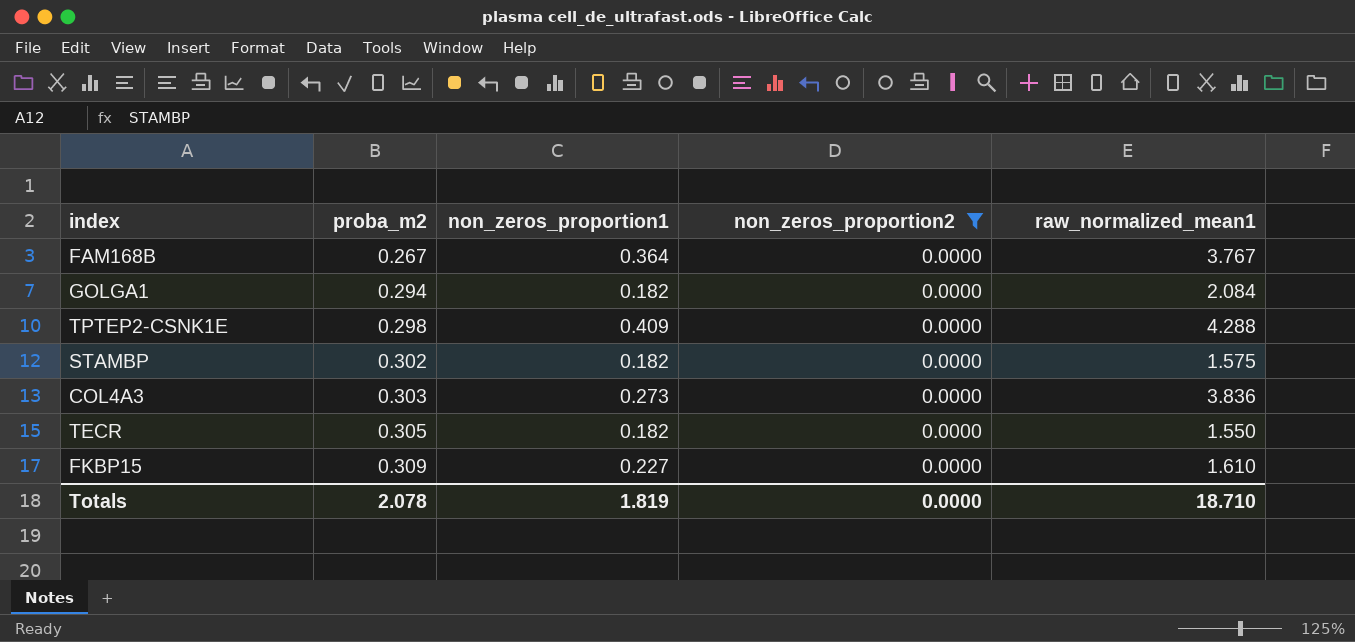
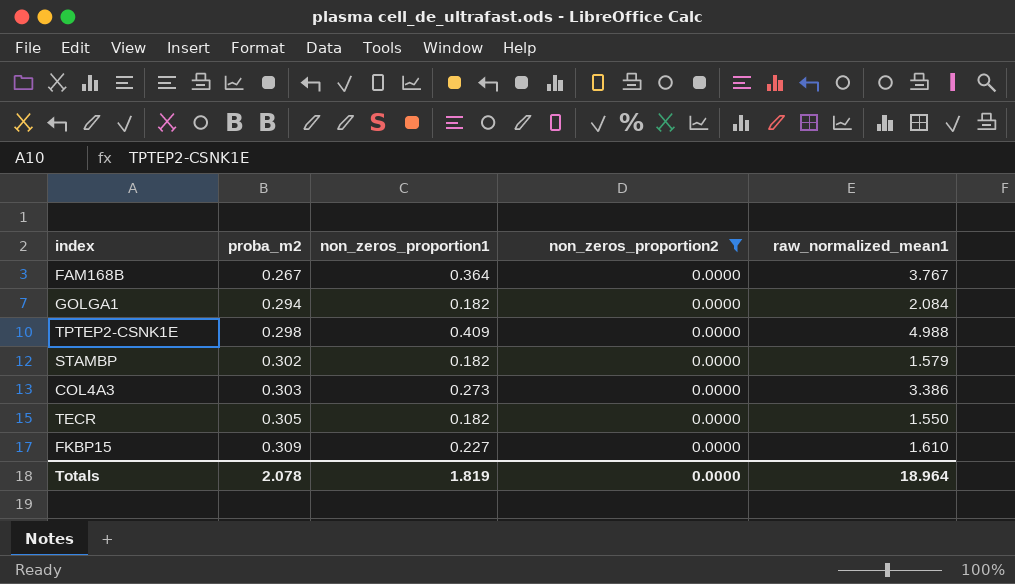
TPTEP2-CSNK1E | raw_normalized_mean1: 4.288 -> 4.988
STAMBP | raw_normalized_mean1: 1.575 -> 1.579
COL4A3 | raw_normalized_mean1: 3.836 -> 3.386
Totals | raw_normalized_mean1: 18.710 -> 18.964

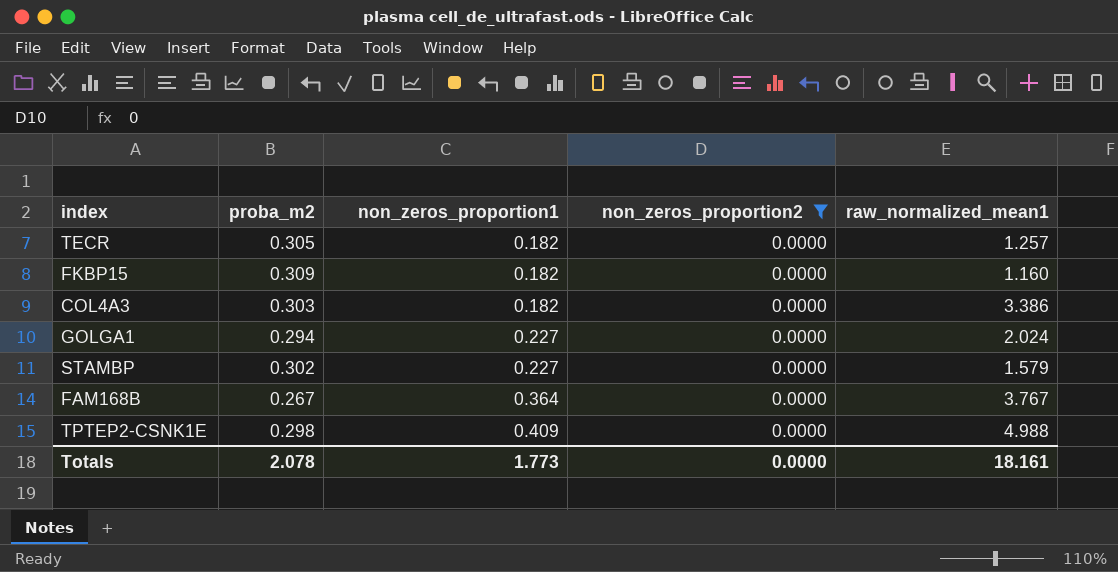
row order: proba_m2 ascending -> non_zeros_proportion1 ascending
TECR | raw_normalized_mean1: 1.550 -> 1.257
FKBP15 | non_zeros_proportion1: 0.227 -> 0.182
FKBP15 | raw_normalized_mean1: 1.610 -> 1.160
COL4A3 | non_zeros_proportion1: 0.273 -> 0.182
GOLGA1 | non_zeros_proportion1: 0.182 -> 0.227
GOLGA1 | raw_normalized_mean1: 2.084 -> 2.024
STAMBP | non_zeros_proportion1: 0.182 -> 0.227
Totals | non_zeros_proportion1: 1.819 -> 1.773
Totals | raw_normalized_mean1: 18.964 -> 18.161

